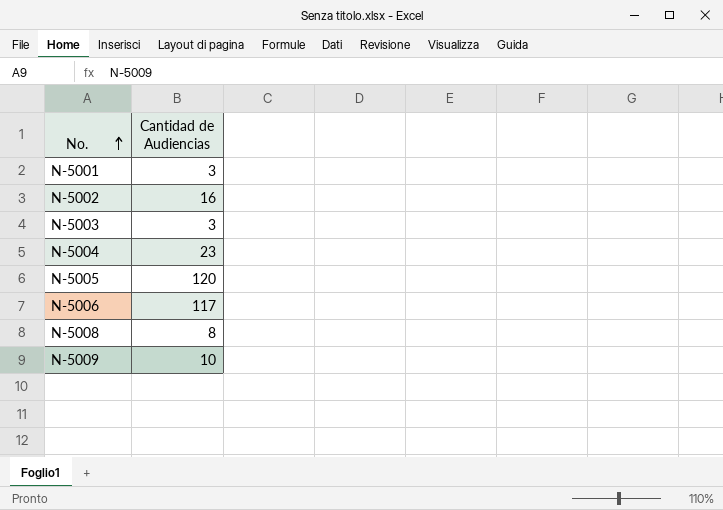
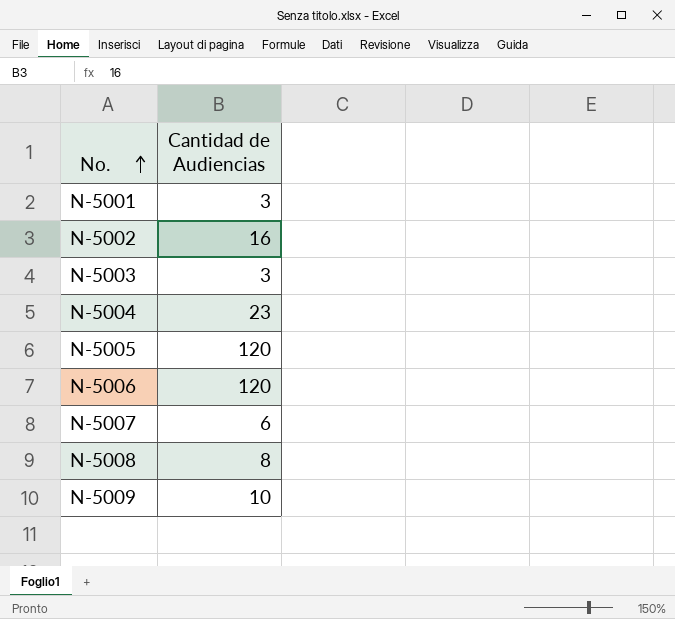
N-5006 | Cantidad de Audiencias: 117 -> 120
row N-5007: none -> 6

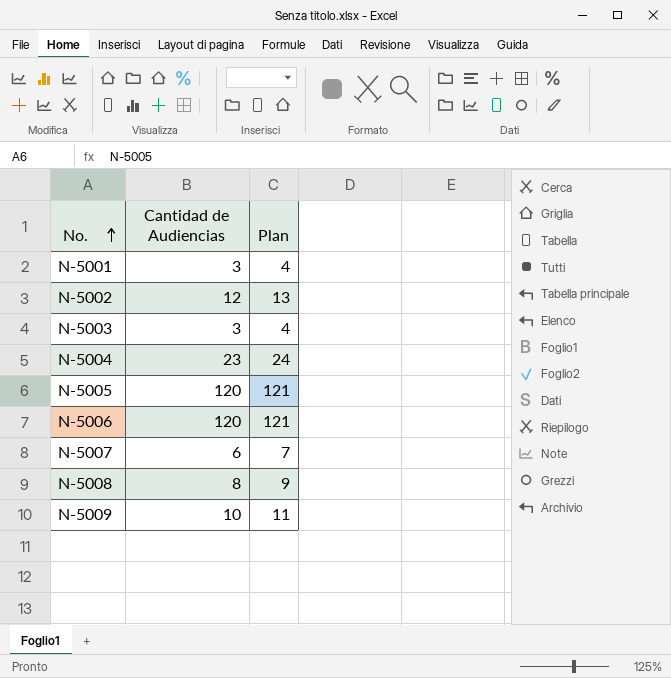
column Plan | formula: none -> [Cantidad de Audiencias] + 1
N-5002 | Cantidad de Audiencias: 16 -> 12

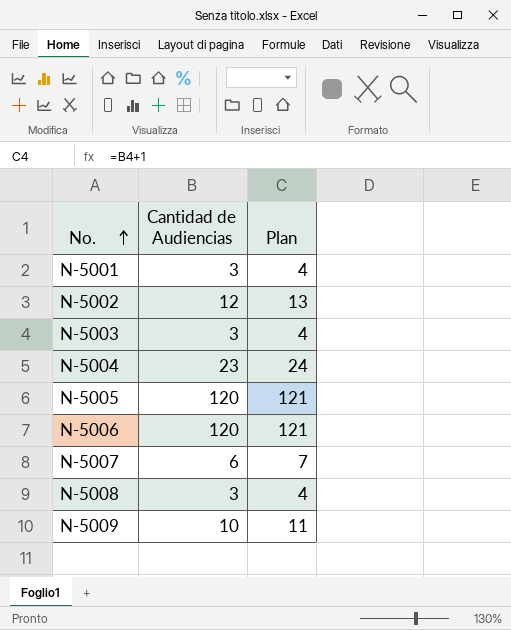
N-5008 | Cantidad de Audiencias: 8 -> 3
N-5008 | Plan: 9 -> 4

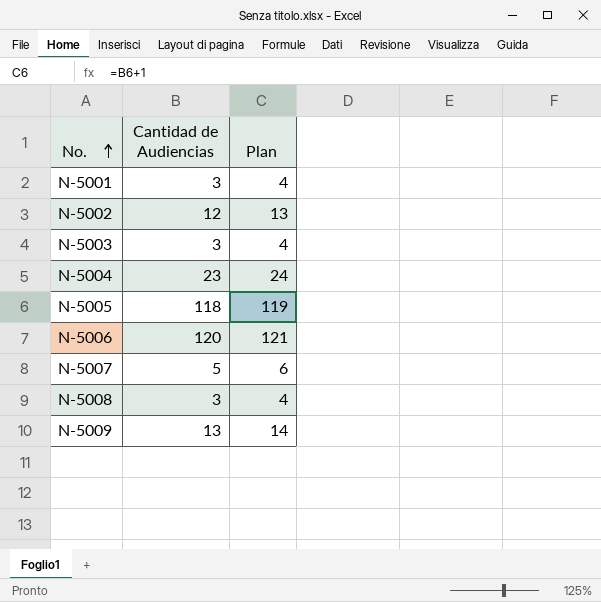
N-5005 | Cantidad de Audiencias: 120 -> 118
N-5005 | Plan: 121 -> 119
N-5007 | Cantidad de Audiencias: 6 -> 5
N-5007 | Plan: 7 -> 6
N-5009 | Cantidad de Audiencias: 10 -> 13
N-5009 | Plan: 11 -> 14

